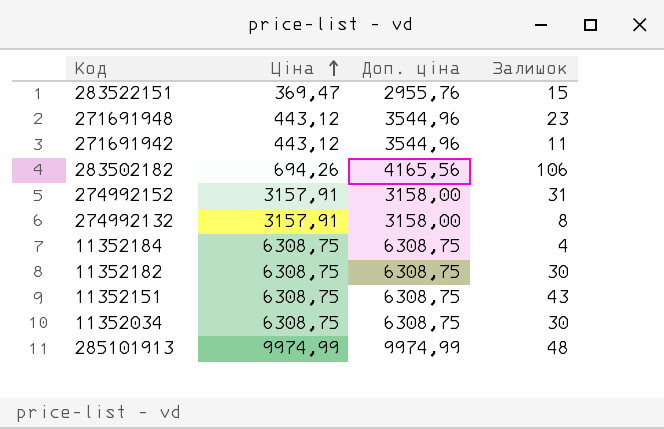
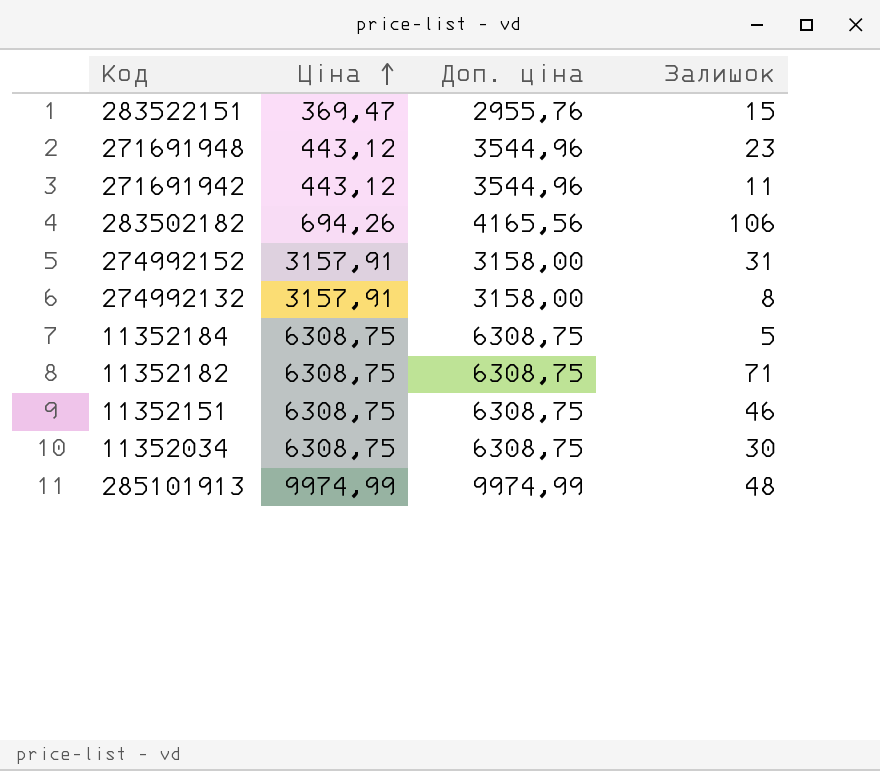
11352184 | Залишок: 4 -> 5
11352182 | Залишок: 30 -> 71
11352151 | Залишок: 43 -> 46

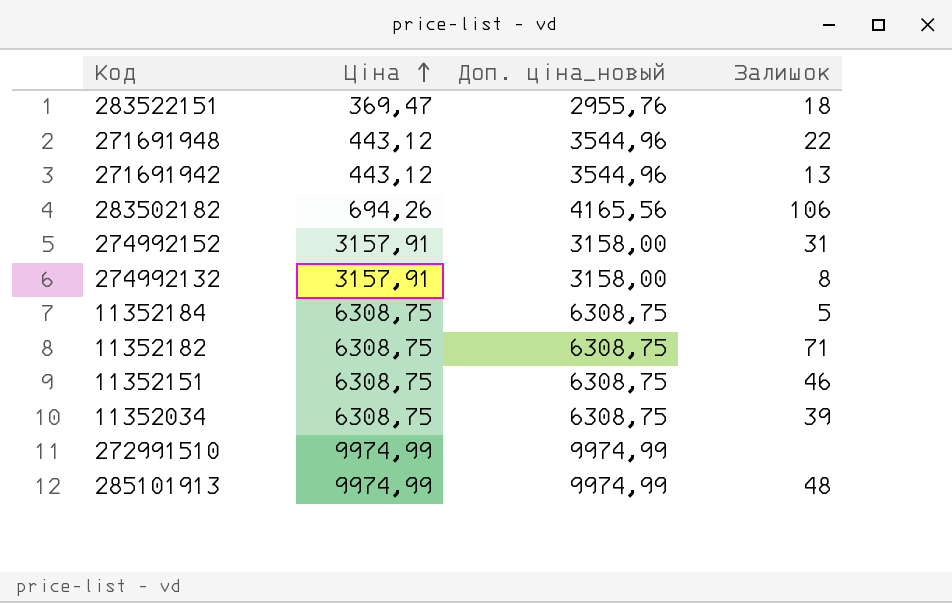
column name: Доп. ціна -> Доп. ціна_новый
283522151 | Залишок: 15 -> 18
271691948 | Залишок: 23 -> 22
271691942 | Залишок: 11 -> 13
11352034 | Залишок: 30 -> 39
row 272991510: none -> 9974,99 | 9974,99 | none

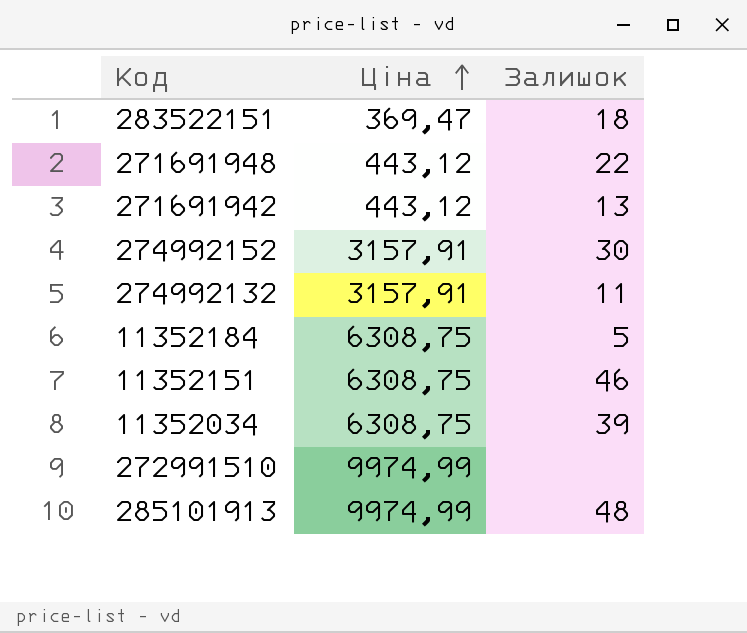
column Доп. ціна_новый | position: 3 -> none
row 283502182: 694,26 | 4165,56 | 106 -> none
row 11352182: 6308,75 | 6308,75 | 71 -> none
274992152 | Залишок: 31 -> 30
274992132 | Залишок: 8 -> 11

